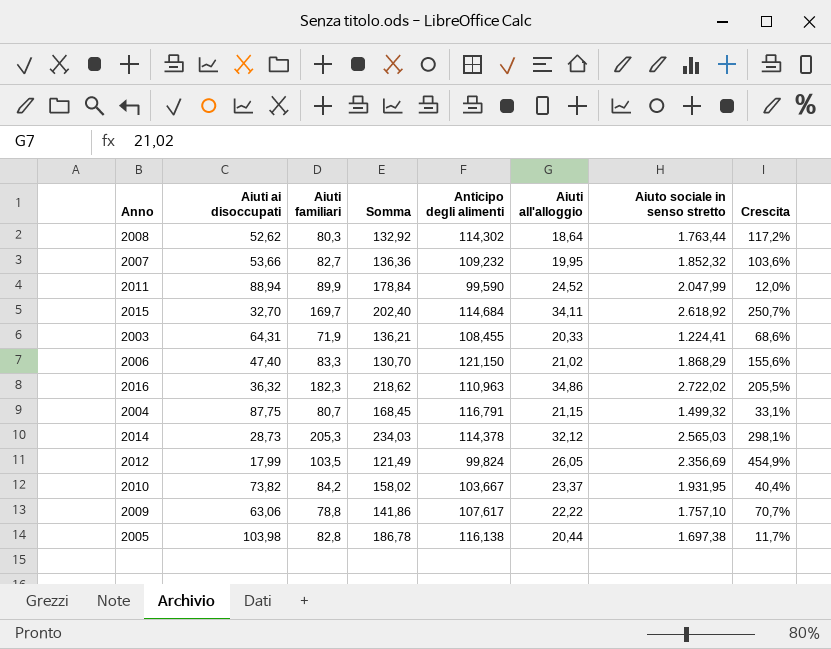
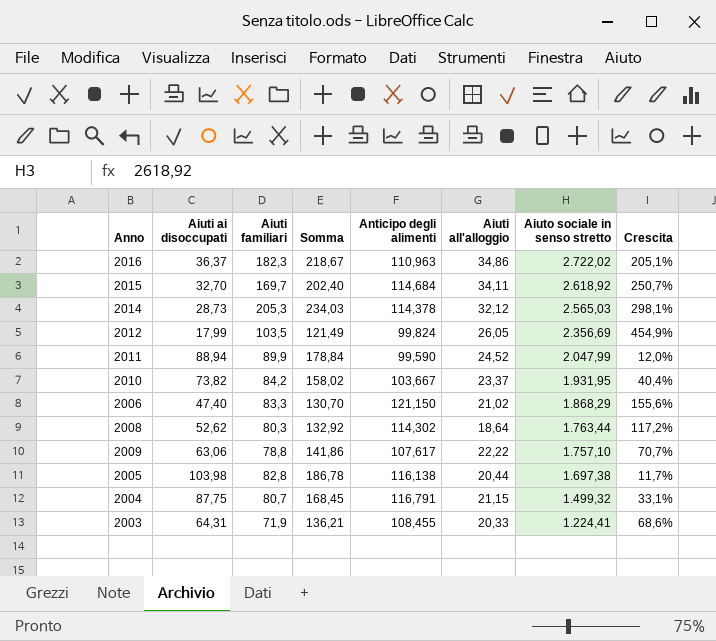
row order: none -> Aiuto sociale in senso stretto descending
row 2007: 53,66 | 82,7 | 136,36 | 109,232 | 19,95 | 1.852,32 | 103,6% -> none
2016 | Aiuti ai disoccupati: 36,32 -> 36,37
2016 | Somma: 218,62 -> 218,67
2016 | Crescita: 205,5% -> 205,1%

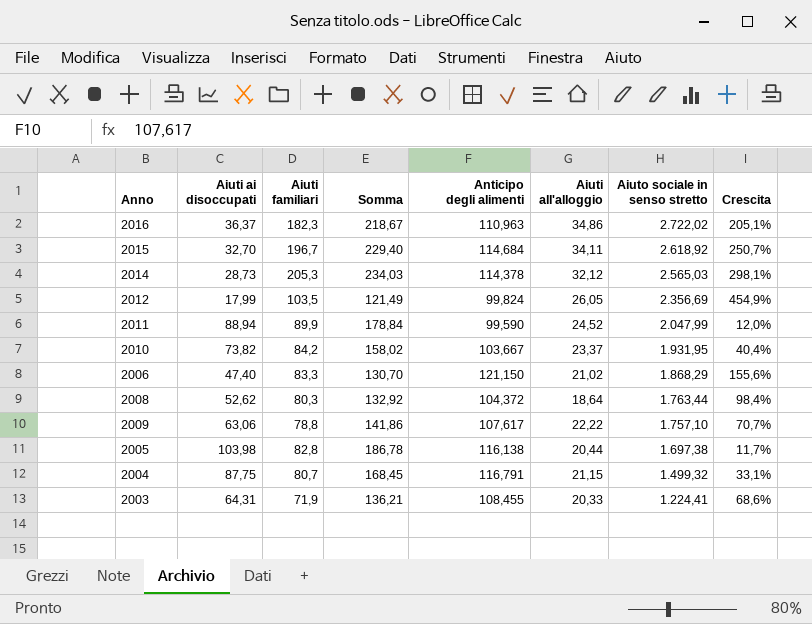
2015 | Aiuti familiari: 169,7 -> 196,7
2015 | Somma: 202,40 -> 229,40
2008 | Anticipo degli alimenti: 114,302 -> 104,372
2008 | Crescita: 117,2% -> 98,4%

